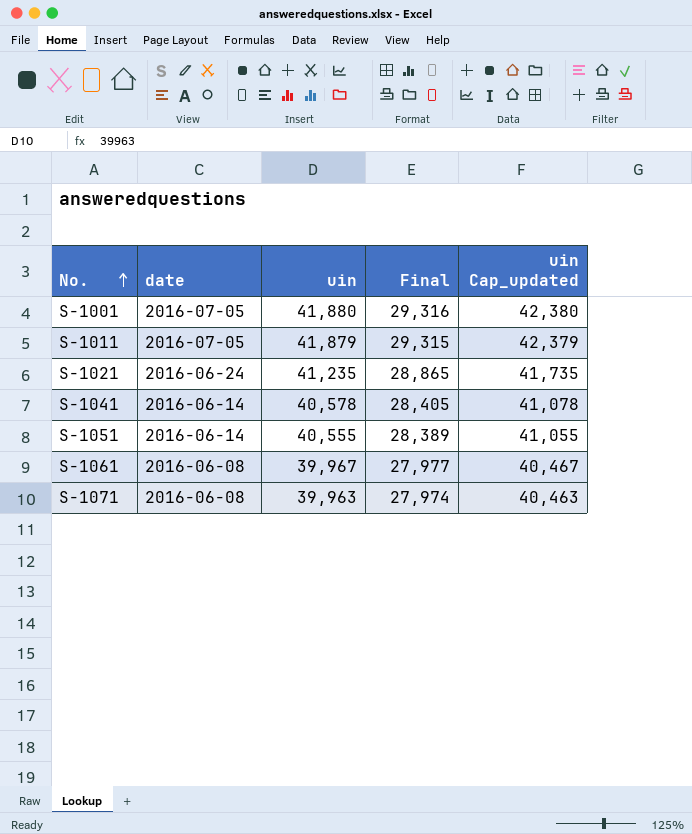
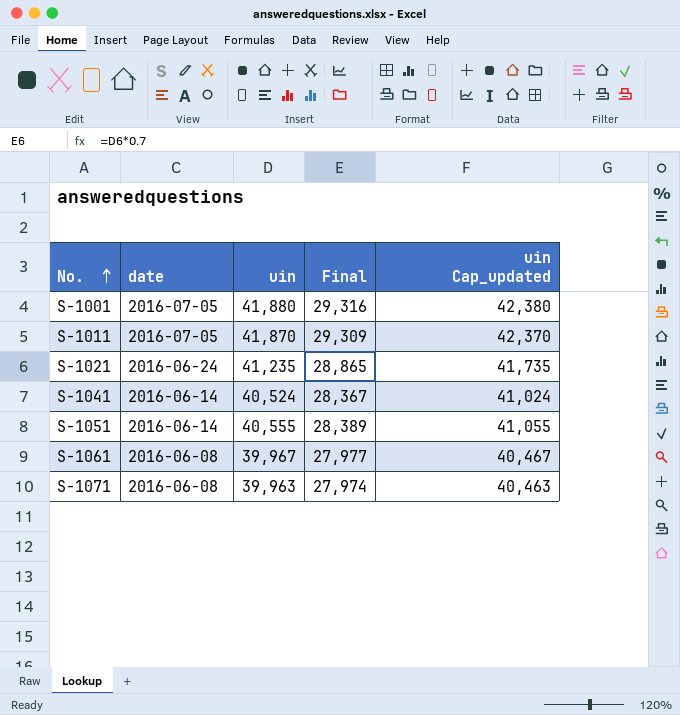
S-1011 | uin: 41,879 -> 41,870
S-1011 | Final: 29,315 -> 29,309
S-1011 | uin Cap_updated: 42,379 -> 42,370
S-1041 | uin: 40,578 -> 40,524
S-1041 | Final: 28,405 -> 28,367
S-1041 | uin Cap_updated: 41,078 -> 41,024

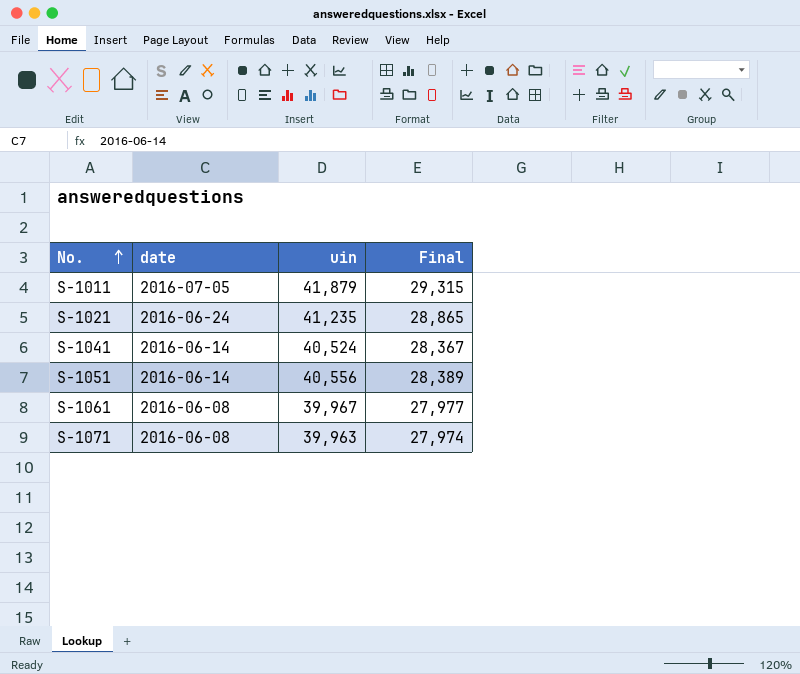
column uin Cap_updated | formula: [uin] + 500 -> none
row S-1001: 2016-07-05 | 41,880 | 29,316 | 42,380 -> none
S-1011 | uin: 41,870 -> 41,879
S-1011 | Final: 29,309 -> 29,315
S-1051 | uin: 40,555 -> 40,556

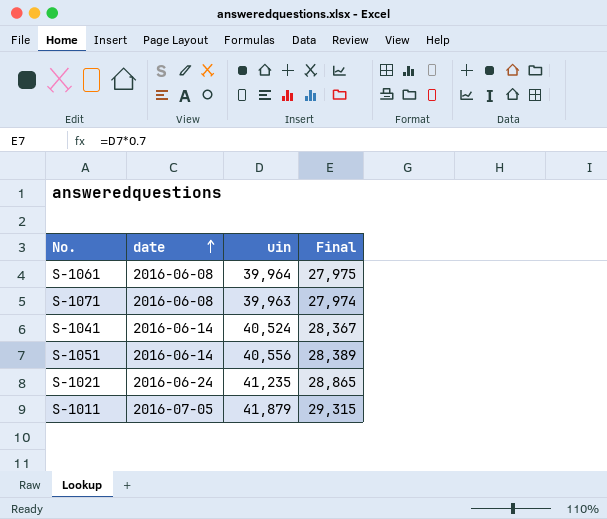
row order: No. ascending -> date ascending
S-1061 | uin: 39,967 -> 39,964
S-1061 | Final: 27,977 -> 27,975

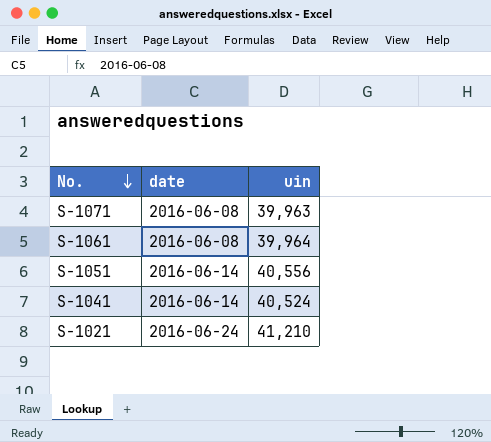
row order: date ascending -> No. descending
column Final | formula: [uin] * 0.7 -> none
row S-1011: 2016-07-05 | 41,879 | 29,315 -> none
S-1021 | uin: 41,235 -> 41,210

